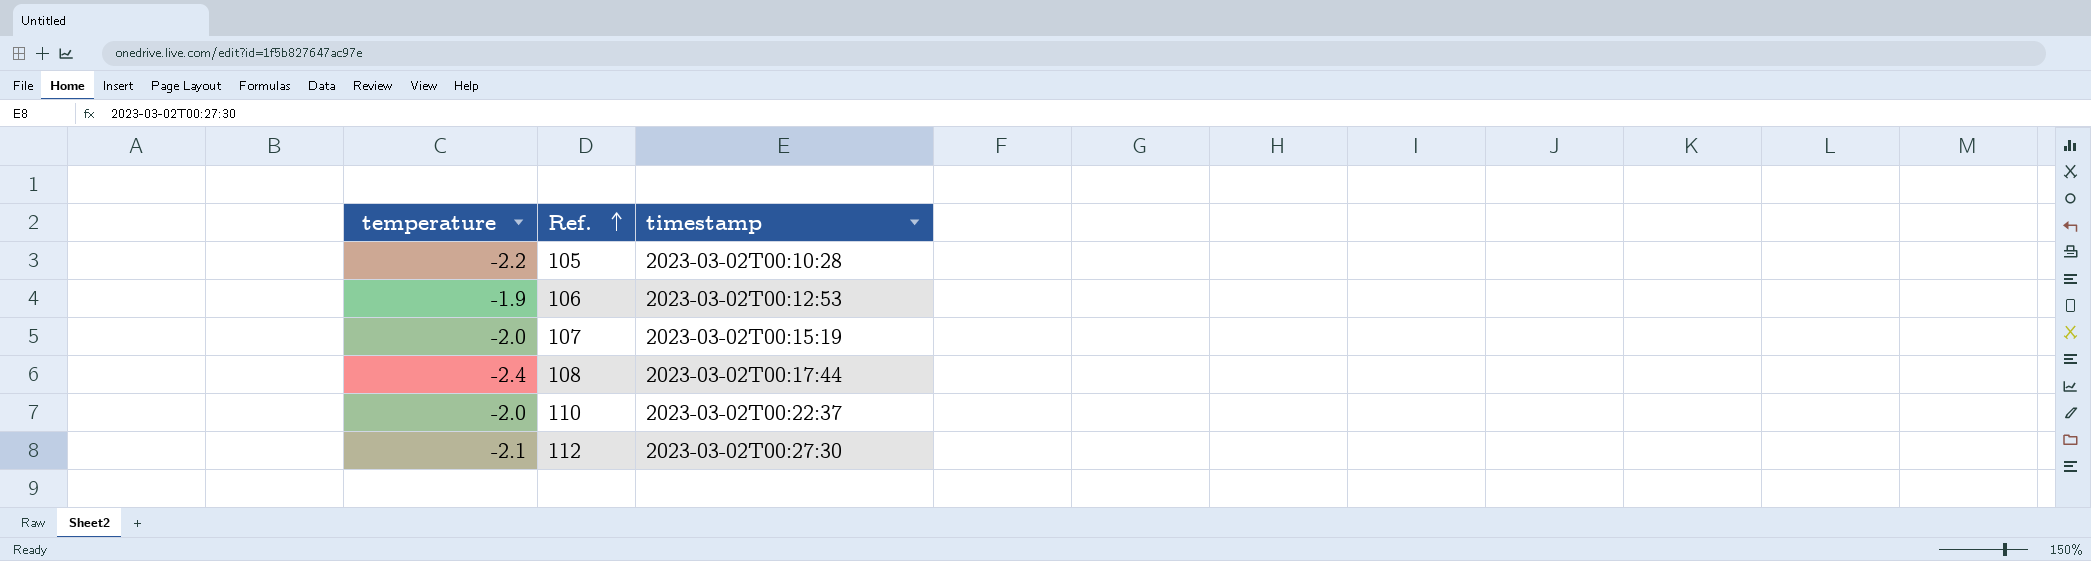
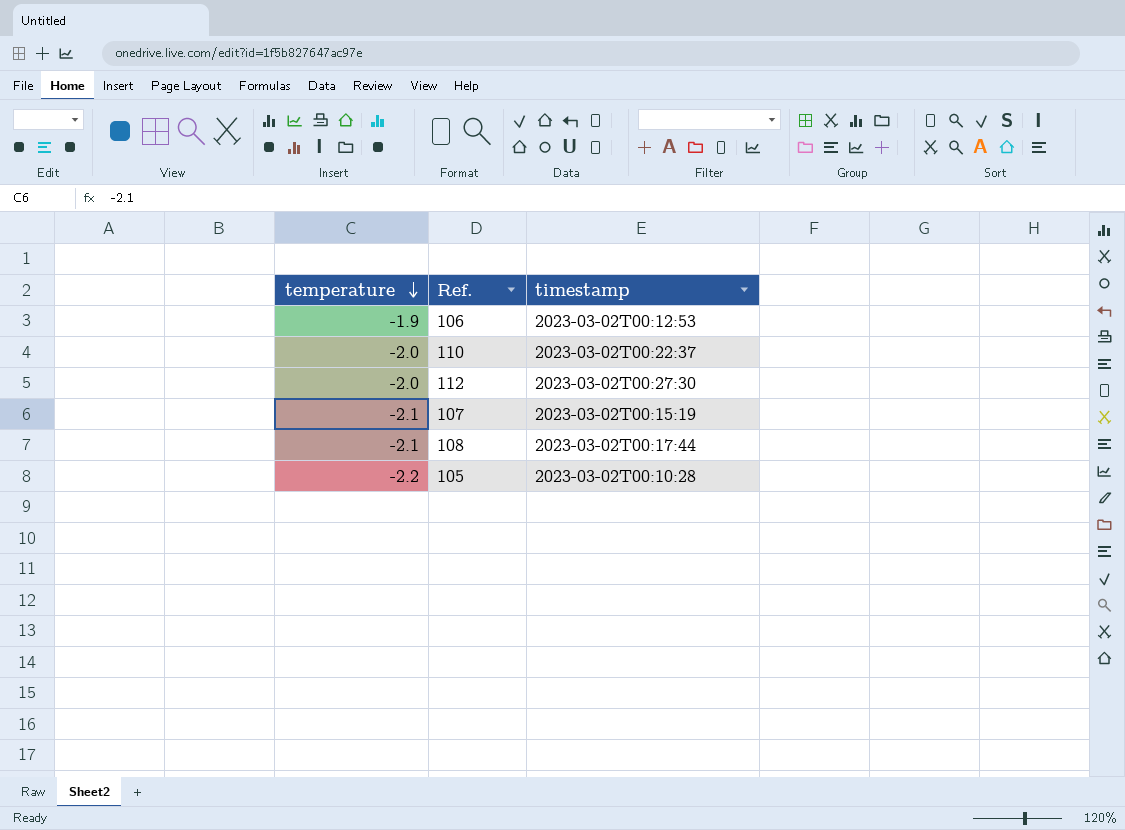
row order: Ref. ascending -> temperature descending
112 | temperature: -2.1 -> -2.0
107 | temperature: -2.0 -> -2.1
108 | temperature: -2.4 -> -2.1

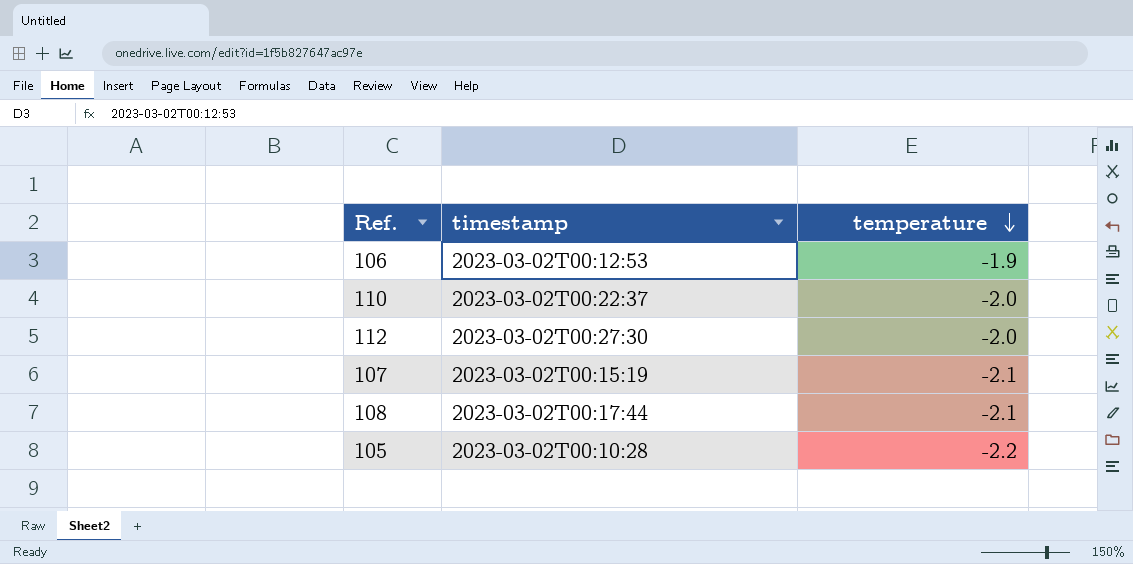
column temperature | position: 1 -> 3

